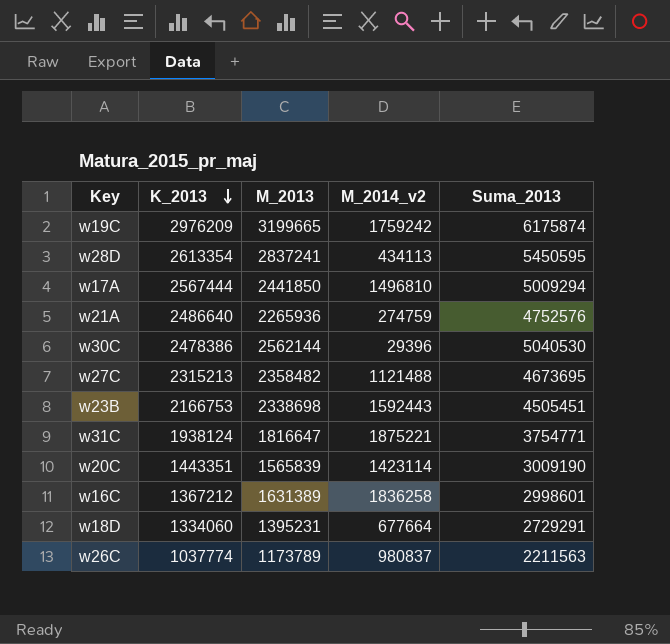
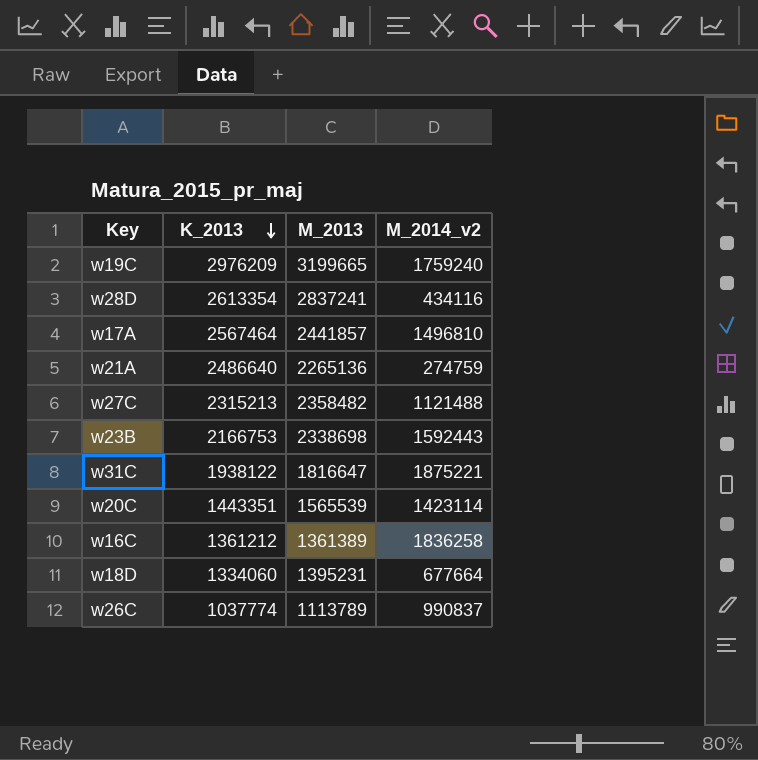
column Suma_2013 | formula: [K_2013] + [M_2013] -> none
row w30C: 2478386 | 2562144 | 29396 | 5040530 -> none
w19C | M_2014_v2: 1759242 -> 1759240
w28D | M_2014_v2: 434113 -> 434116
w17A | K_2013: 2567444 -> 2567464
w17A | M_2013: 2441850 -> 2441857
w21A | M_2013: 2265936 -> 2265136
w31C | K_2013: 1938124 -> 1938122
w20C | M_2013: 1565839 -> 1565539
w16C | K_2013: 1367212 -> 1361212
w16C | M_2013: 1631389 -> 1361389
w26C | M_2013: 1173789 -> 1113789
w26C | M_2014_v2: 980837 -> 990837

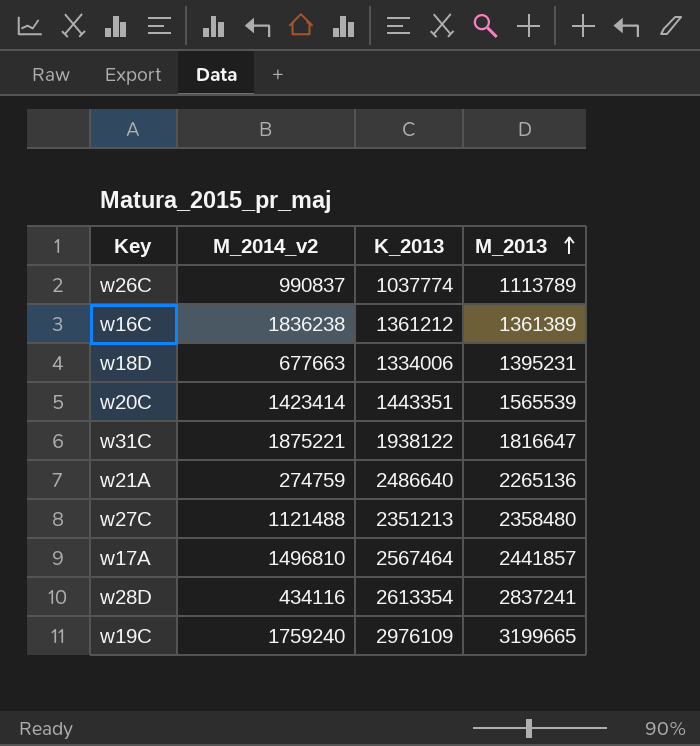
row order: K_2013 descending -> M_2013 ascending
column M_2014_v2 | position: 4 -> 2
row w23B: 2166753 | 2338698 | 1592443 -> none
w16C | M_2014_v2: 1836258 -> 1836238
w18D | M_2014_v2: 677664 -> 677663
w18D | K_2013: 1334060 -> 1334006
w20C | M_2014_v2: 1423114 -> 1423414
w27C | K_2013: 2315213 -> 2351213
w27C | M_2013: 2358482 -> 2358480
w19C | K_2013: 2976209 -> 2976109

